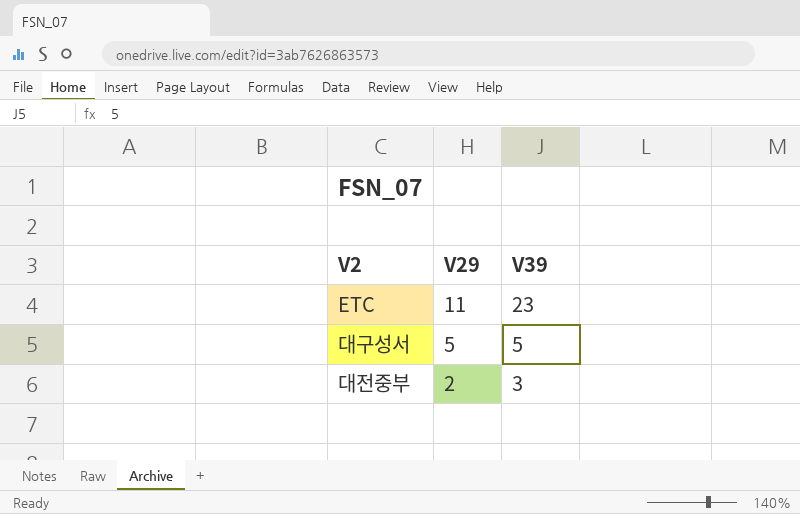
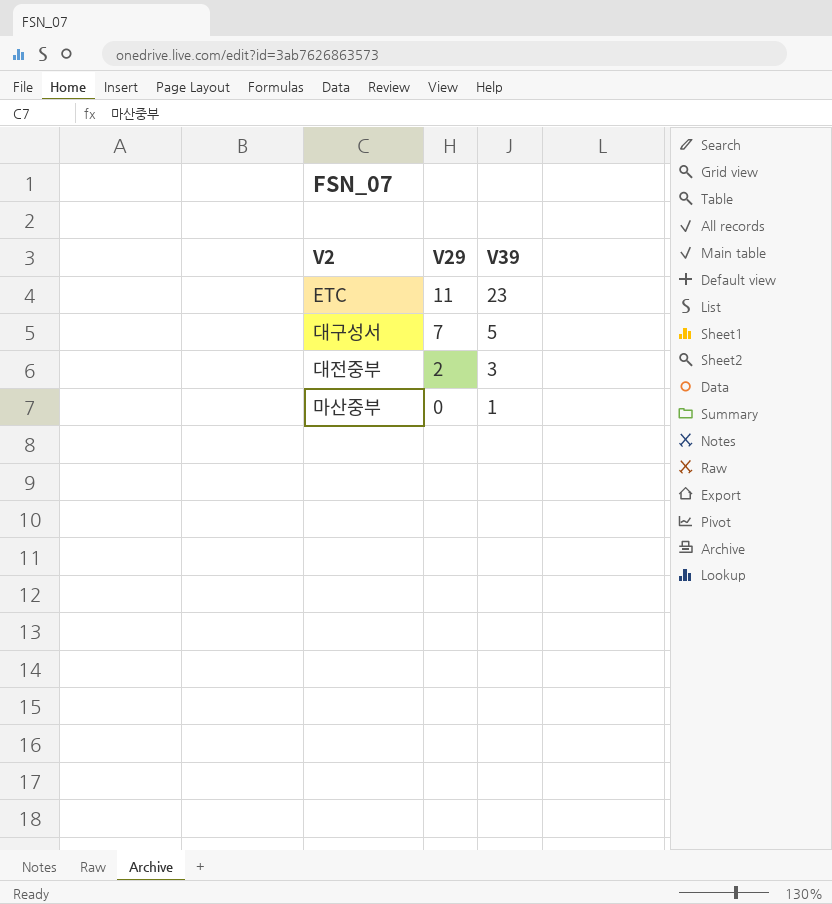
대구성서 | V29: 5 -> 7
row 마산중부: none -> 0 | 1

